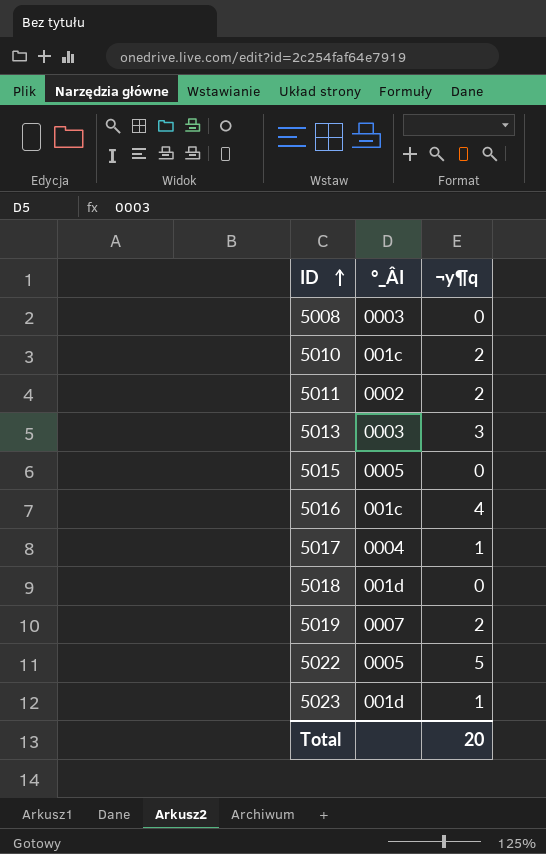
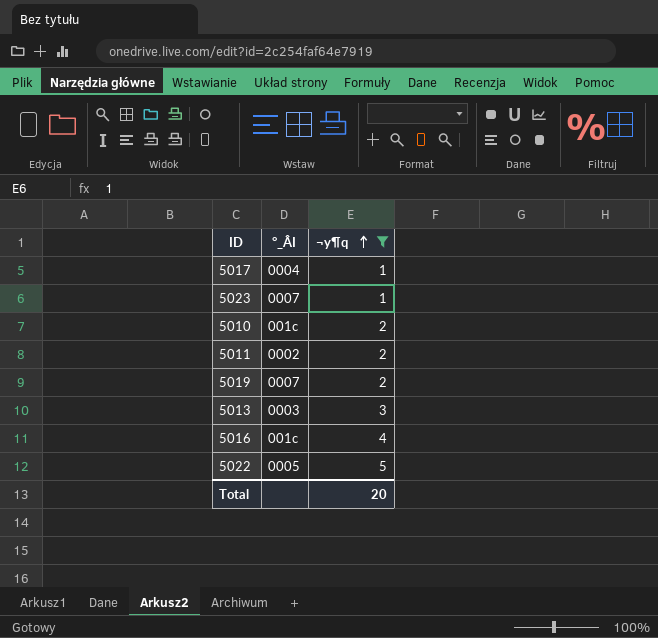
filter: none -> ¬y¶q != 0
row order: ID ascending -> ¬y¶q ascending
5023 | °_ÂI: 001d -> 0007

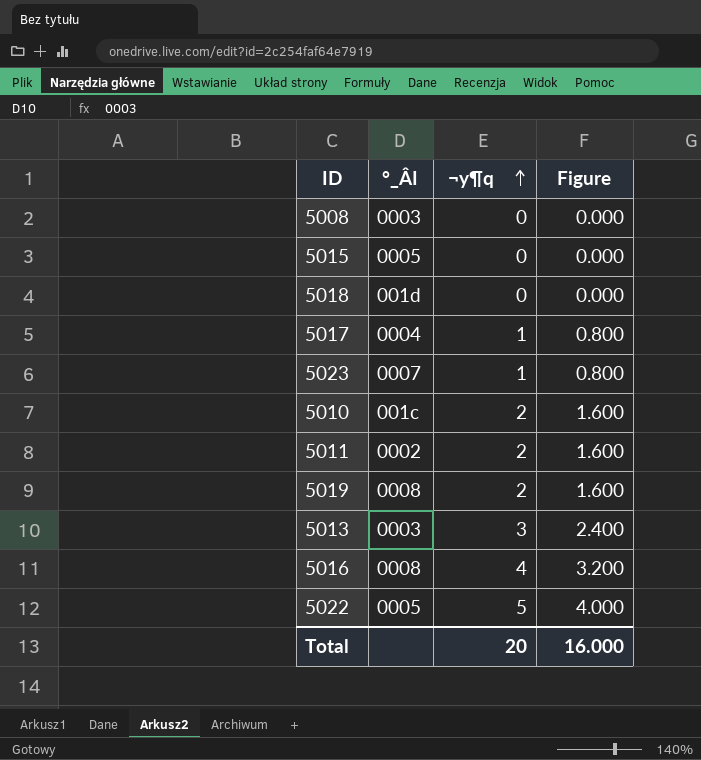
filter: ¬y¶q != 0 -> none
column Figure | formula: none -> [¬y¶q] * 0.8
5019 | °_ÂI: 0007 -> 0008
5016 | °_ÂI: 001c -> 0008

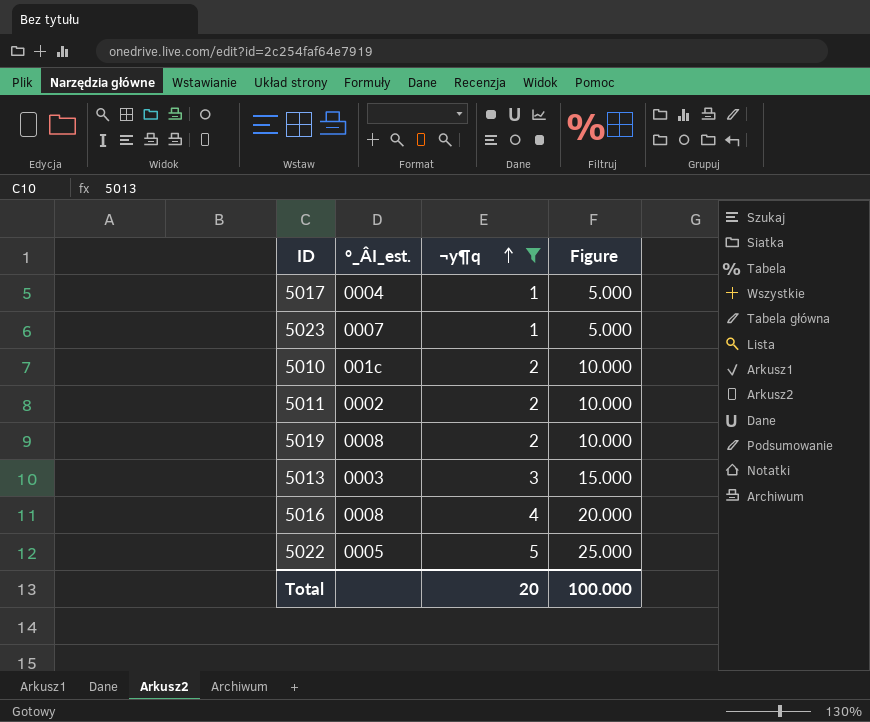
filter: none -> ¬y¶q != 0
column name: °_ÂI -> °_ÂI_est.
column Figure | formula: [¬y¶q] * 0.8 -> [¬y¶q] * 5
Total | Figure: 16.000 -> 100.000

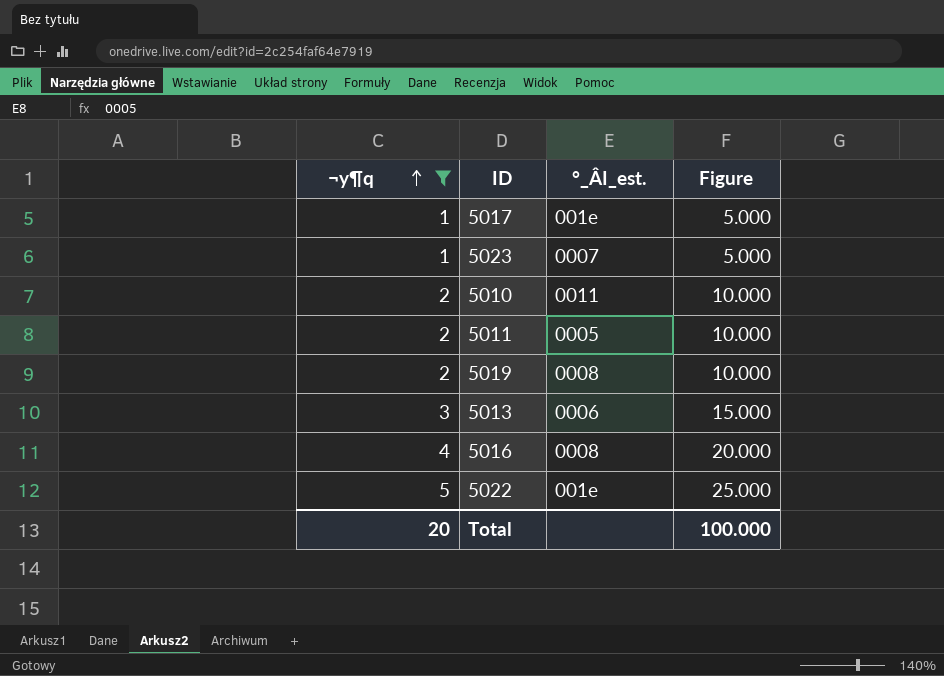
column ¬y¶q | position: 3 -> 1
5017 | °_ÂI_est.: 0004 -> 001e
5010 | °_ÂI_est.: 001c -> 0011
5011 | °_ÂI_est.: 0002 -> 0005
5013 | °_ÂI_est.: 0003 -> 0006
5022 | °_ÂI_est.: 0005 -> 001e

